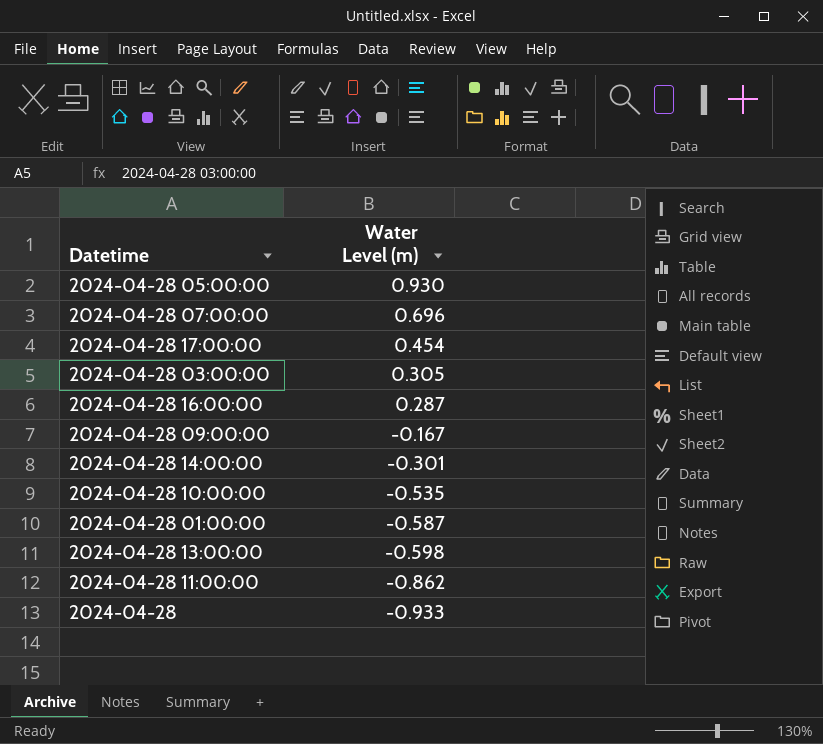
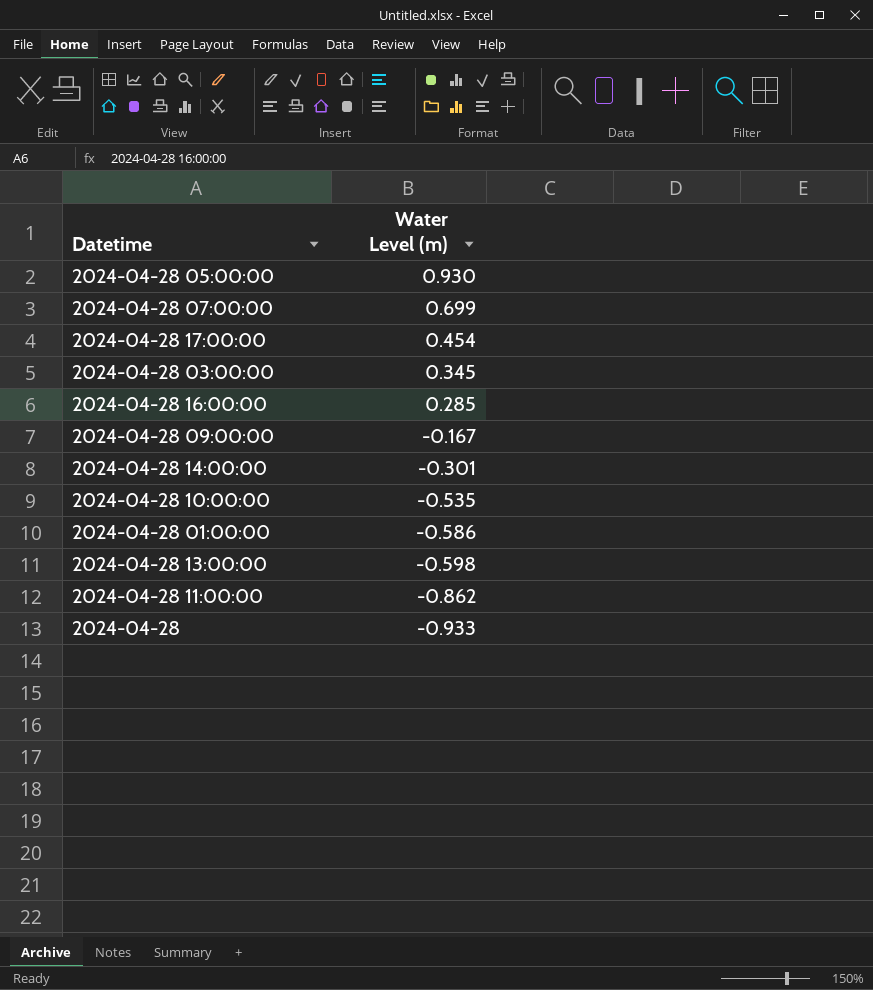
2024-04-28 07:00:00 | Water Level (m): 0.696 -> 0.699
2024-04-28 03:00:00 | Water Level (m): 0.305 -> 0.345
2024-04-28 16:00:00 | Water Level (m): 0.287 -> 0.285
2024-04-28 01:00:00 | Water Level (m): -0.587 -> -0.586

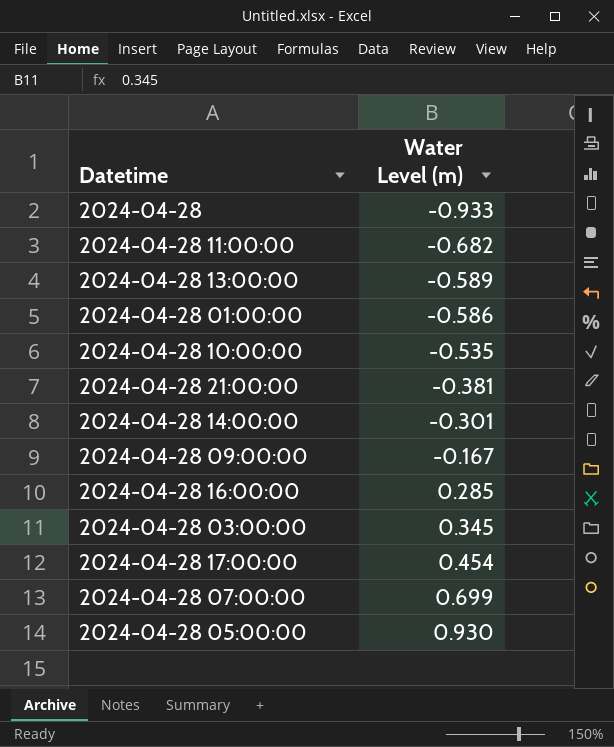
row order: Water Level (m) descending -> Water Level (m) ascending
2024-04-28 11:00:00 | Water Level (m): -0.862 -> -0.682
2024-04-28 13:00:00 | Water Level (m): -0.598 -> -0.589
row 2024-04-28 21:00:00: none -> -0.381

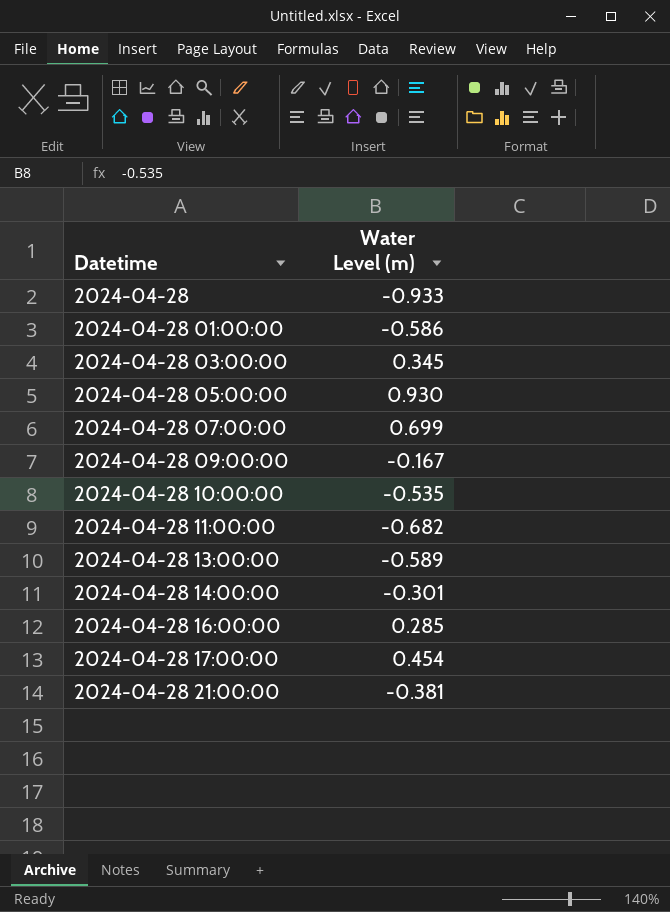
row order: Water Level (m) ascending -> Datetime ascending

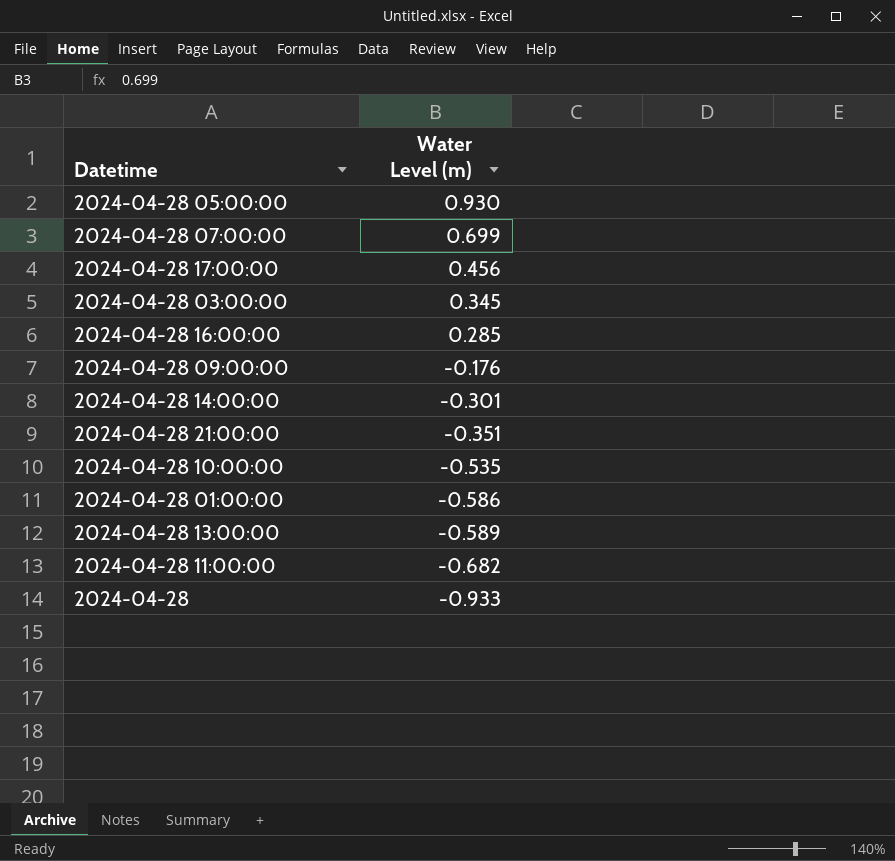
row order: Datetime ascending -> Water Level (m) descending
2024-04-28 17:00:00 | Water Level (m): 0.454 -> 0.456
2024-04-28 09:00:00 | Water Level (m): -0.167 -> -0.176
2024-04-28 21:00:00 | Water Level (m): -0.381 -> -0.351

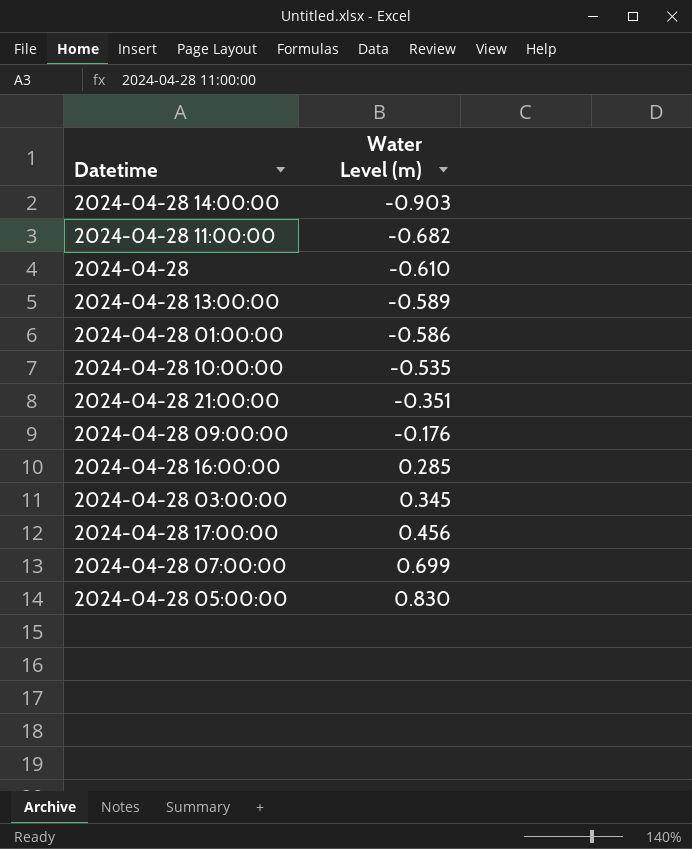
row order: Water Level (m) descending -> Water Level (m) ascending
2024-04-28 14:00:00 | Water Level (m): -0.301 -> -0.903
2024-04-28 | Water Level (m): -0.933 -> -0.610
2024-04-28 05:00:00 | Water Level (m): 0.930 -> 0.830

